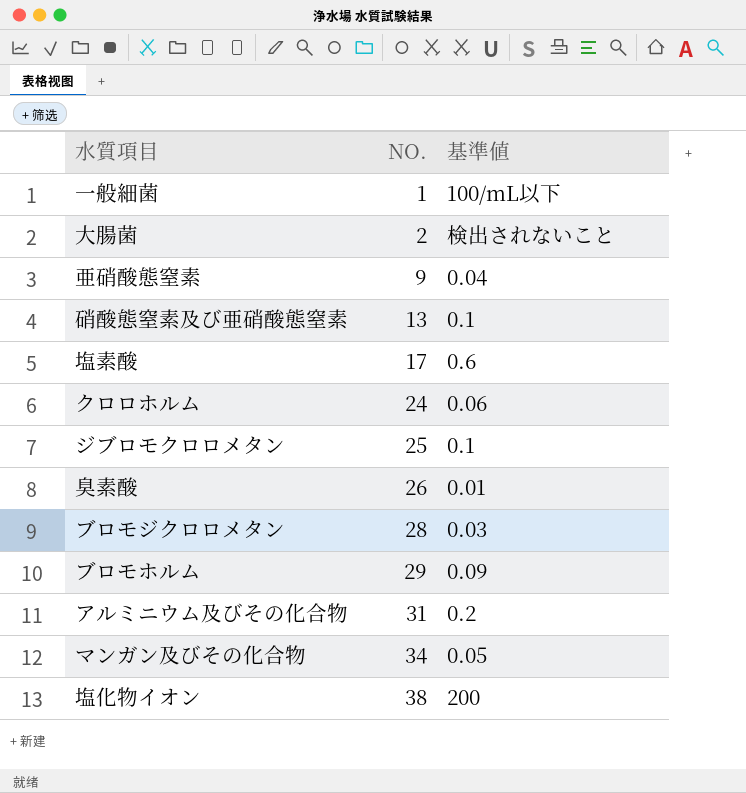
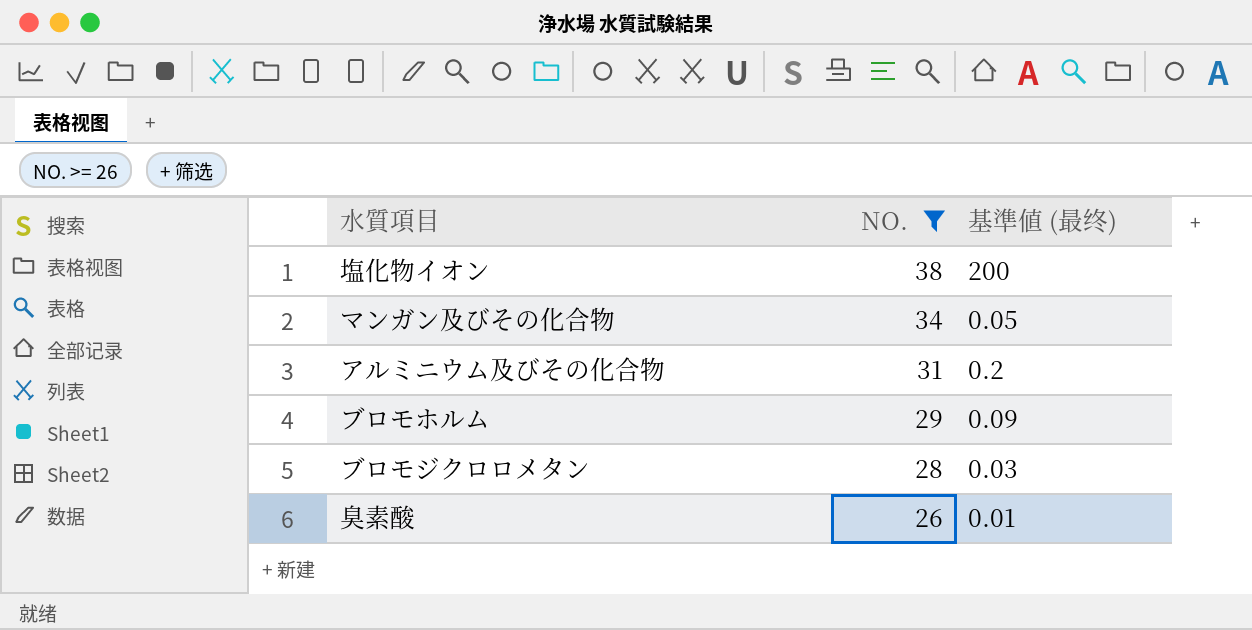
filter: none -> NO. >= 26
row order: NO. ascending -> NO. descending
column name: 基準値 -> 基準値 (最终)

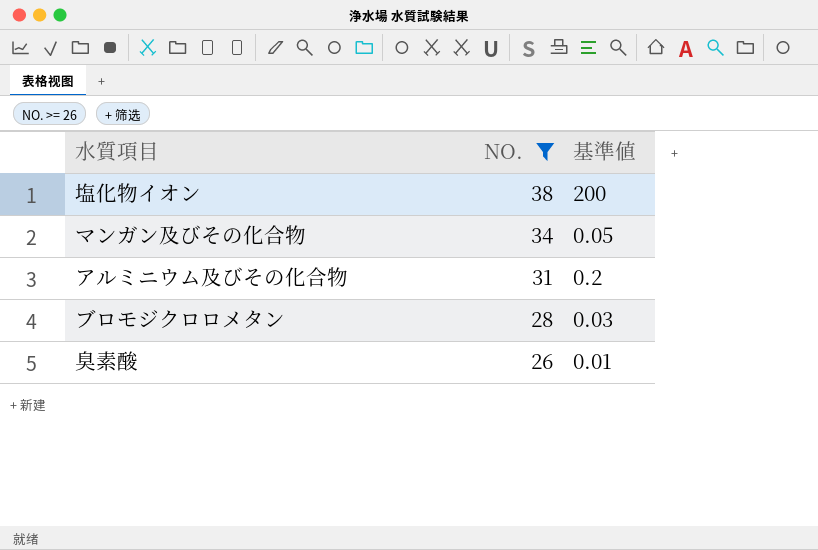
column name: 基準値 (最终) -> 基準値
row ブロモホルム: 29 | 0.09 -> none

